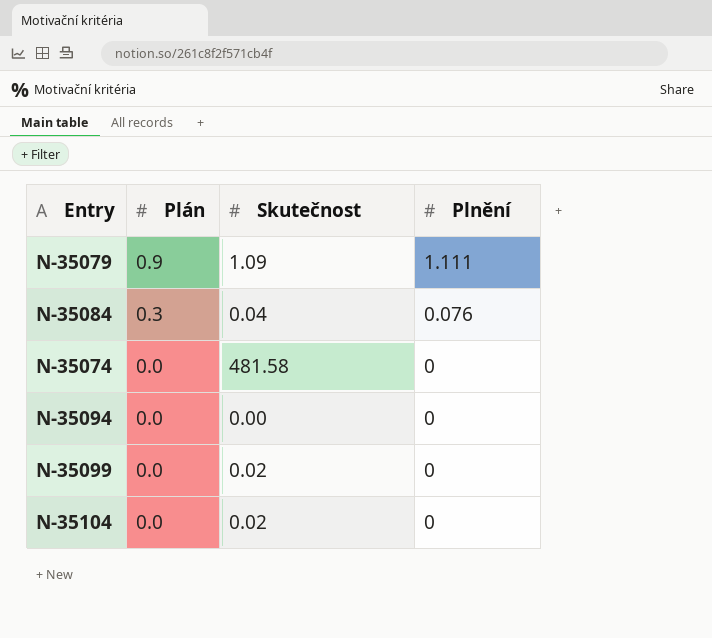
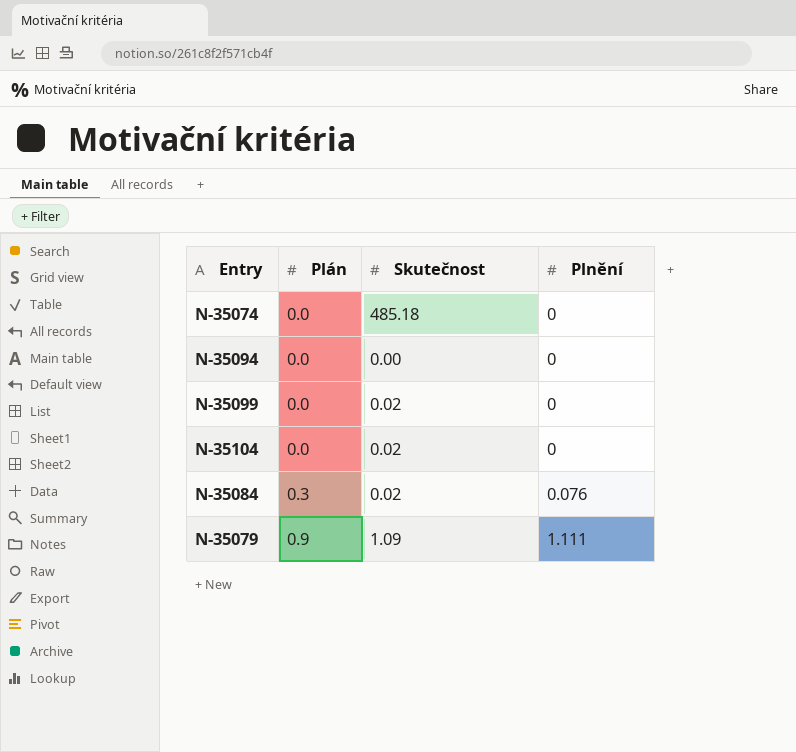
row order: Plán descending -> Plán ascending
N-35074 | Skutečnost: 481.58 -> 485.18
N-35084 | Skutečnost: 0.04 -> 0.02

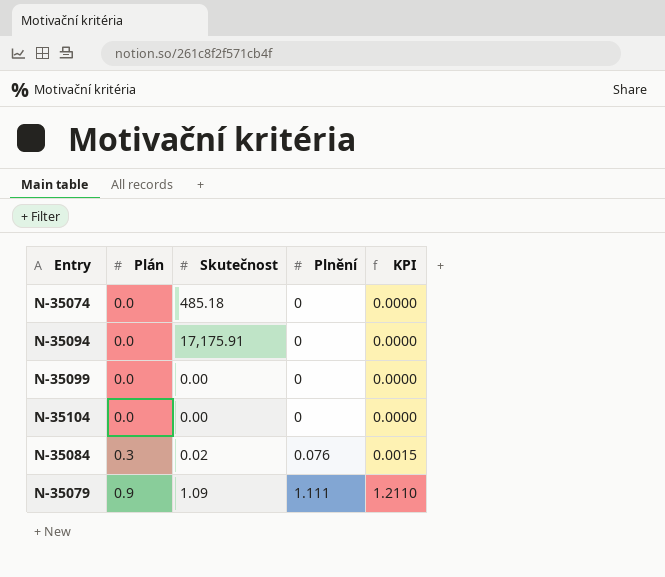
column KPI | formula: none -> [Skutečnost] * [Plnění]
N-35094 | Skutečnost: 0.00 -> 17,175.91
N-35099 | Skutečnost: 0.02 -> 0.00
N-35104 | Skutečnost: 0.02 -> 0.00

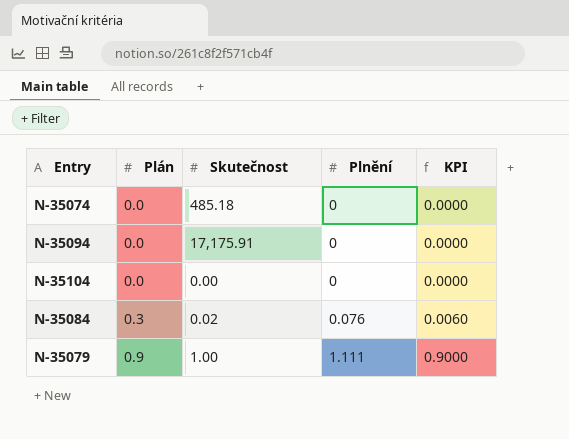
column KPI | formula: [Skutečnost] * [Plnění] -> [Plán] * [Skutečnost]
row N-35099: 0.0 | 0.00 | 0 | 0.0000 -> none
N-35079 | Skutečnost: 1.09 -> 1.00

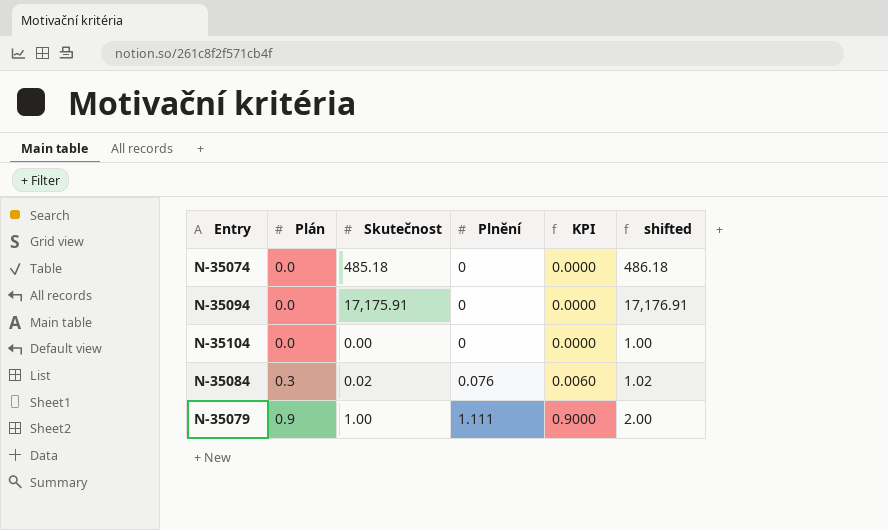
column shifted | formula: none -> [Skutečnost] + 1

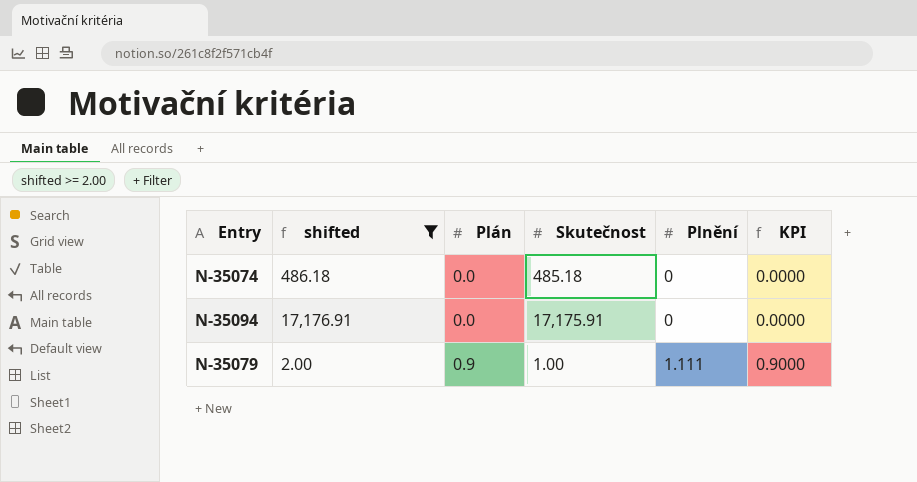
filter: none -> shifted >= 2.00
column shifted | position: 6 -> 2

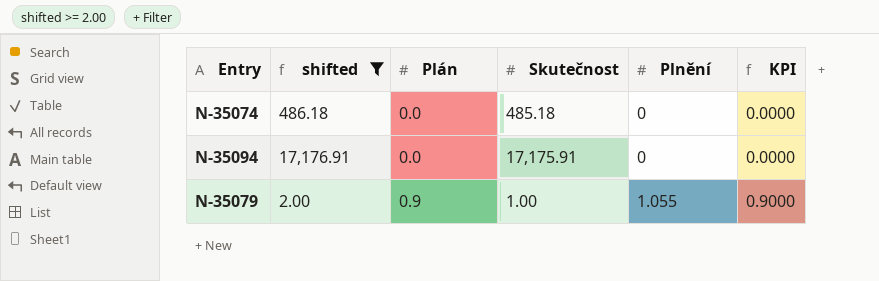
N-35079 | Plnění: 1.111 -> 1.055

